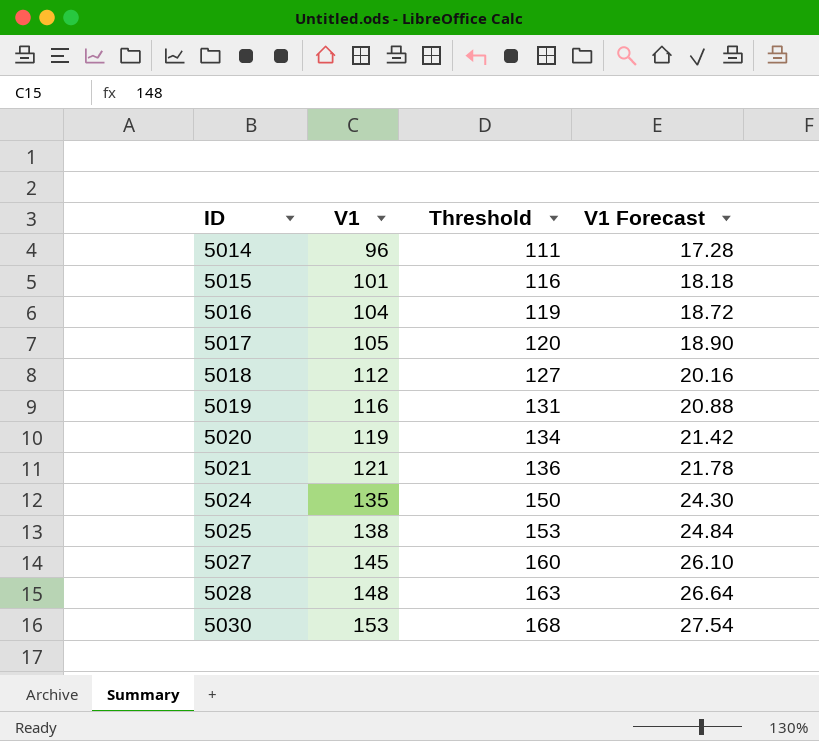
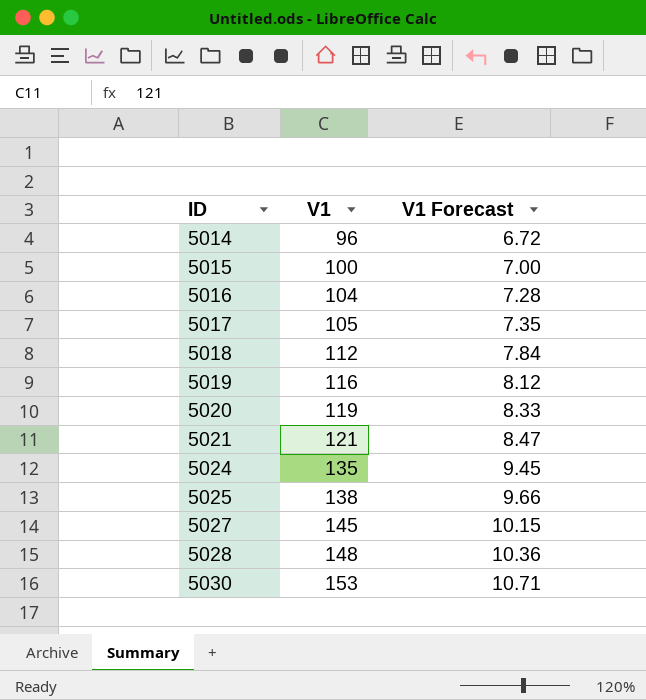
column Threshold | formula: [V1] + 15 -> none
column V1 Forecast | formula: [V1] * 0.18 -> [V1] * 0.07
5015 | V1: 101 -> 100

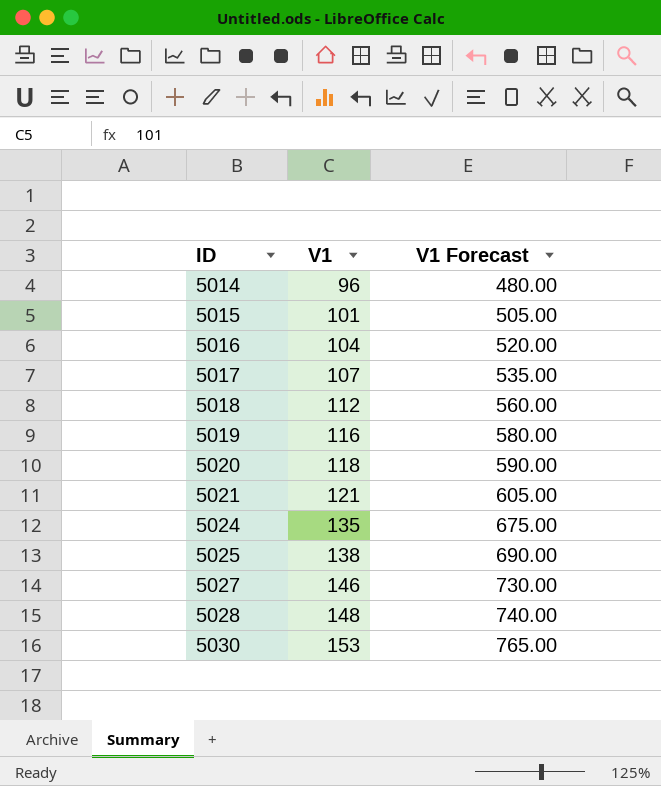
column V1 Forecast | formula: [V1] * 0.07 -> [V1] * 5
5015 | V1: 100 -> 101
5017 | V1: 105 -> 107
5020 | V1: 119 -> 118
5027 | V1: 145 -> 146

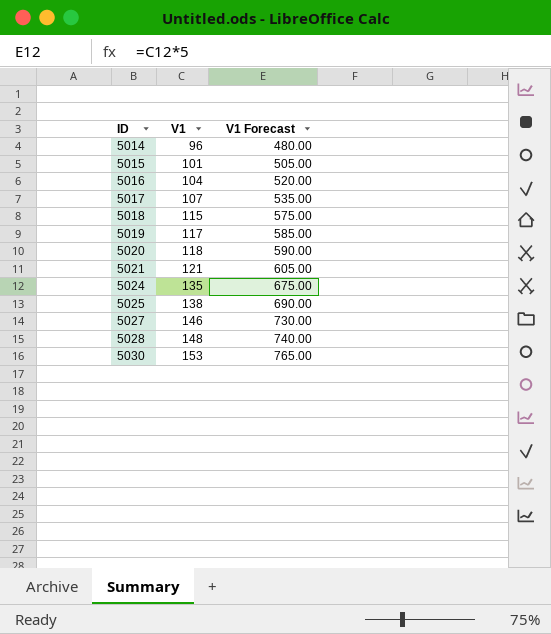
5018 | V1: 112 -> 115
5018 | V1 Forecast: 560.00 -> 575.00
5019 | V1: 116 -> 117
5019 | V1 Forecast: 580.00 -> 585.00

